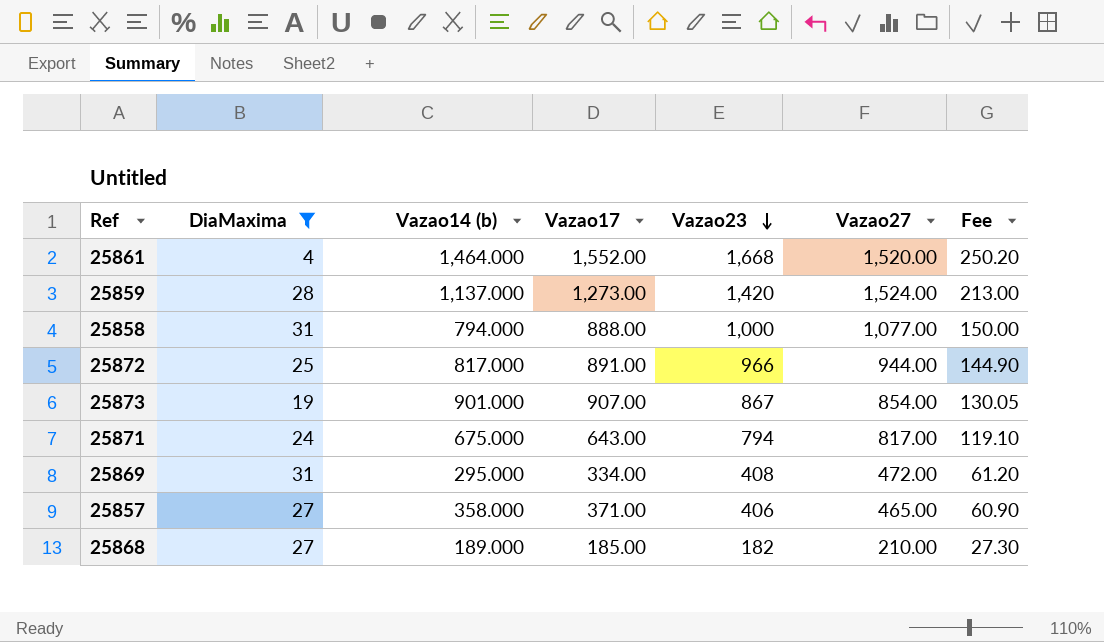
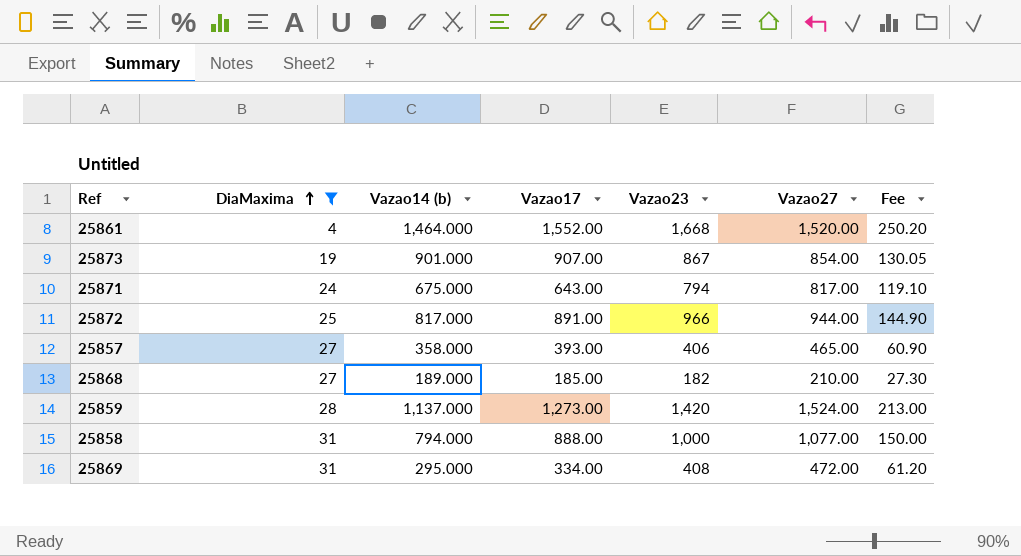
row order: Vazao23 descending -> DiaMaxima ascending
25857 | Vazao17: 371.00 -> 393.00

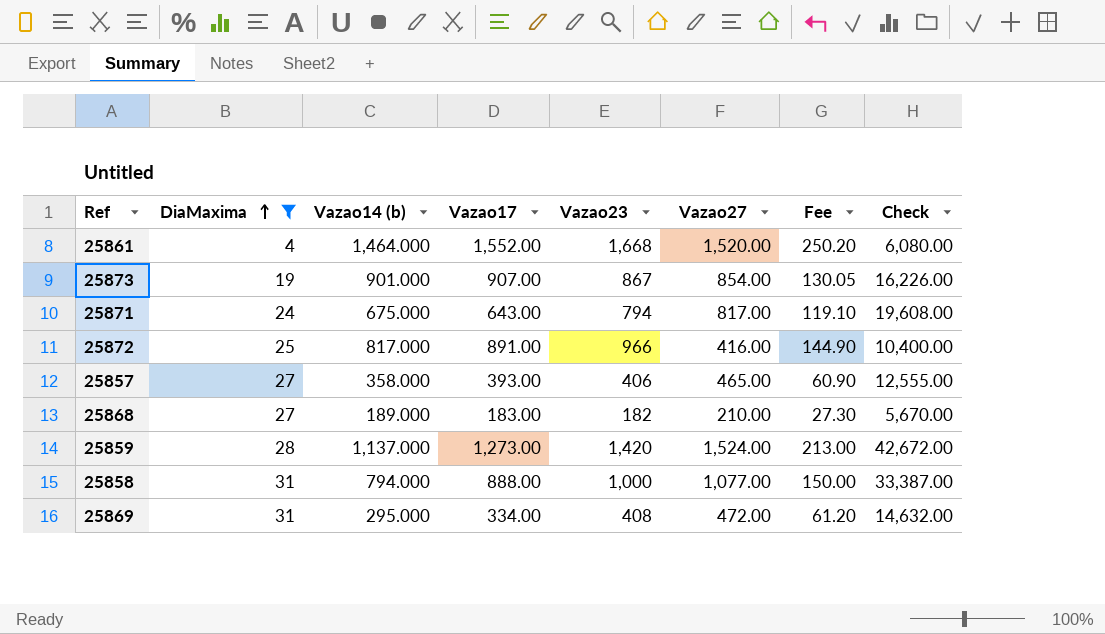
column Check | formula: none -> [DiaMaxima] * [Vazao27]
25872 | Vazao27: 944.00 -> 416.00
25868 | Vazao17: 185.00 -> 183.00

